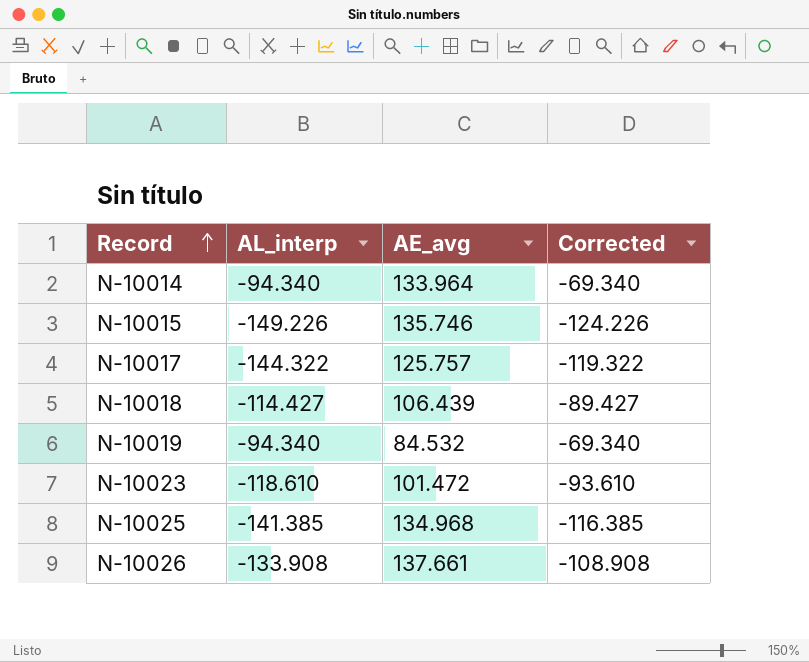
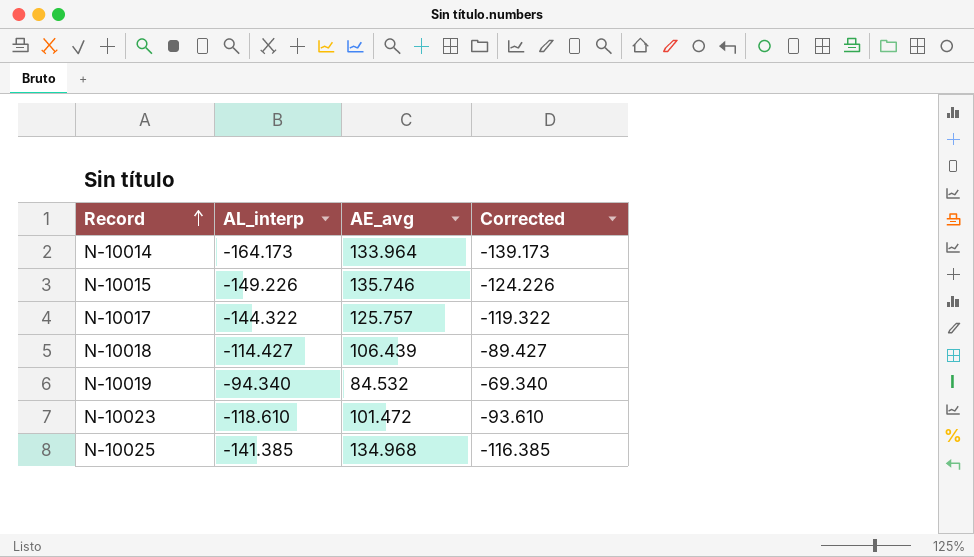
row N-10026: -133.908 | 137.661 | -108.908 -> none
N-10014 | AL_interp: -94.340 -> -164.173
N-10014 | Corrected: -69.340 -> -139.173

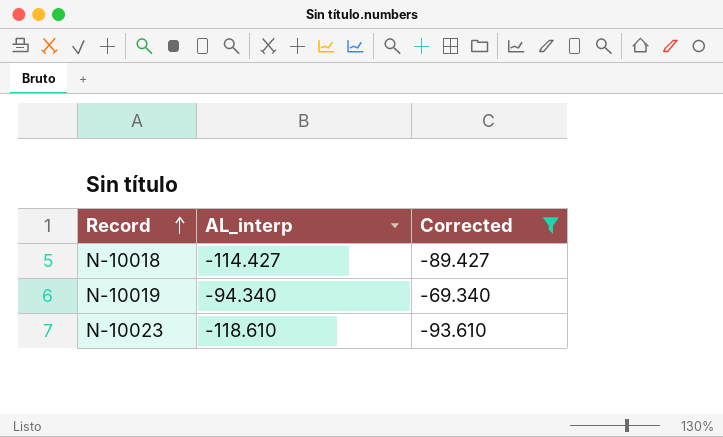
filter: none -> Corrected >= -93.610
column AE_avg | position: 3 -> none

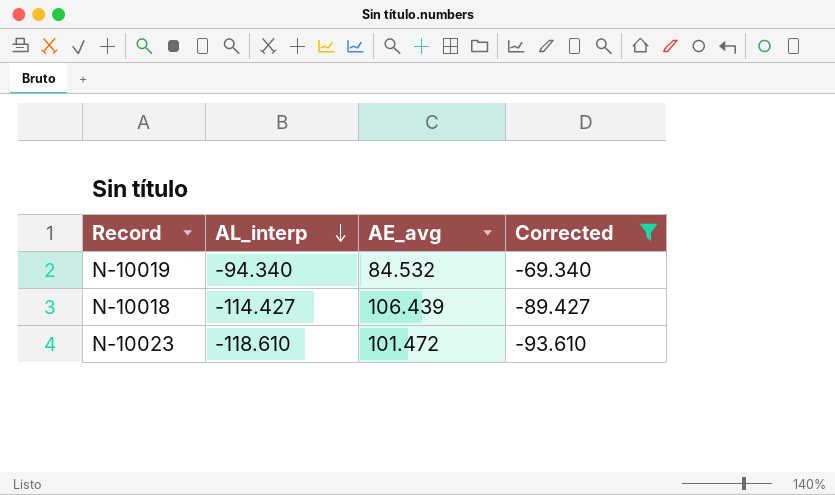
row order: Record ascending -> AL_interp descending
column AE_avg | position: none -> 3

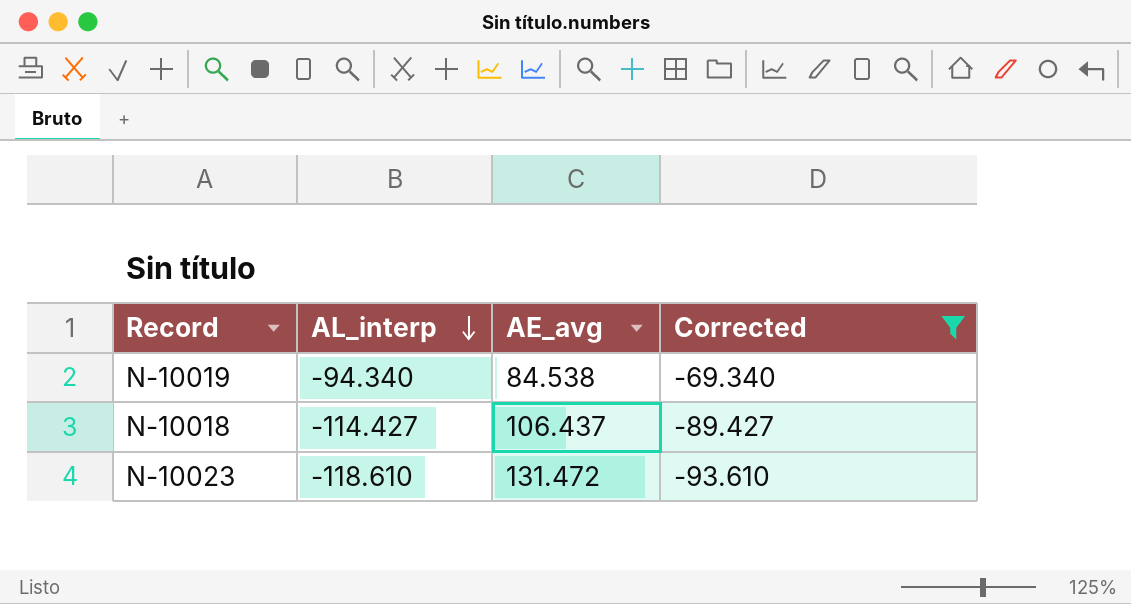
N-10019 | AE_avg: 84.532 -> 84.538
N-10018 | AE_avg: 106.439 -> 106.437
N-10023 | AE_avg: 101.472 -> 131.472

